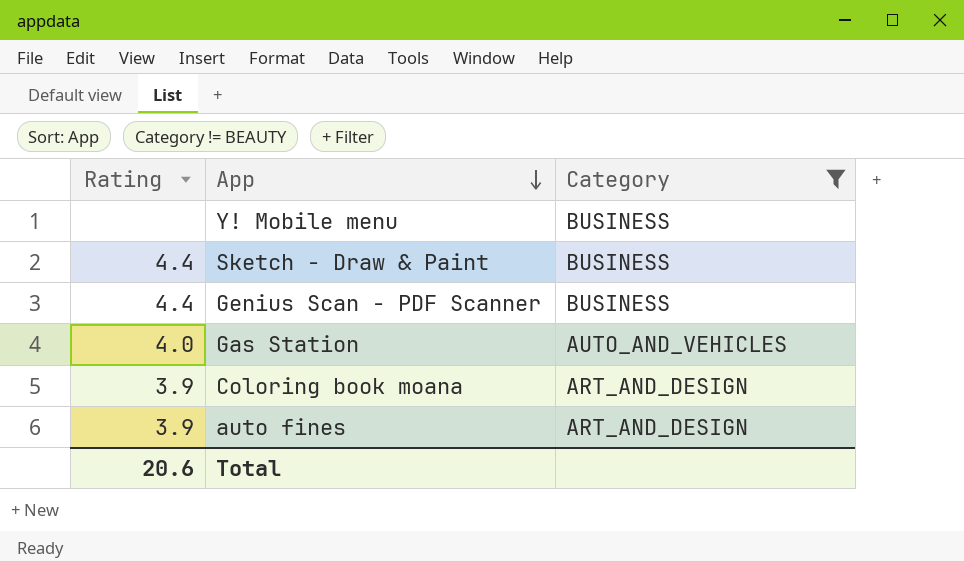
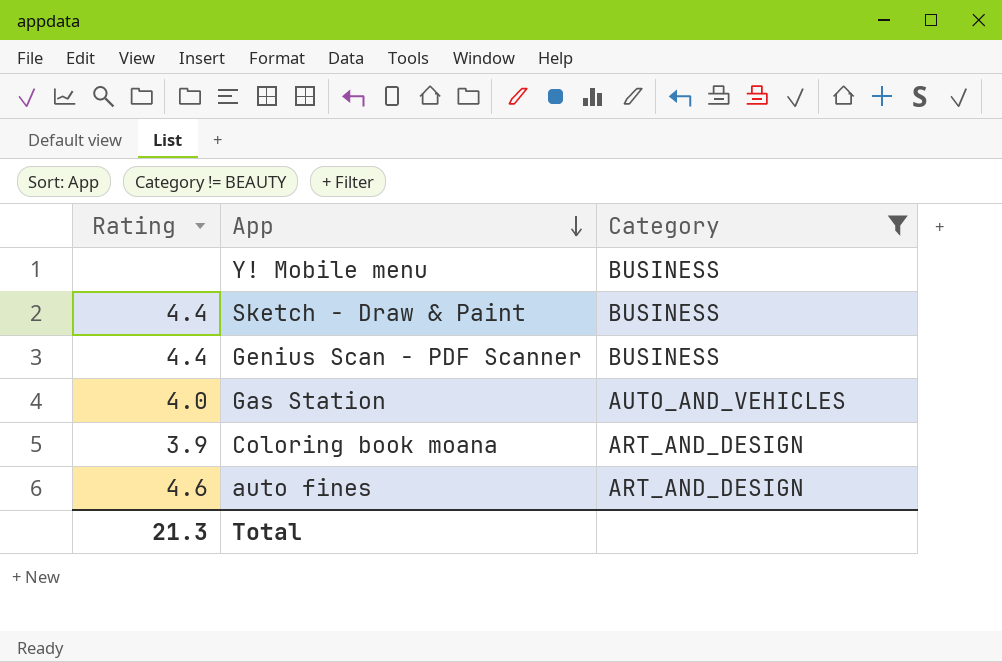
auto fines | Rating: 3.9 -> 4.6
Total | Rating: 20.6 -> 21.3

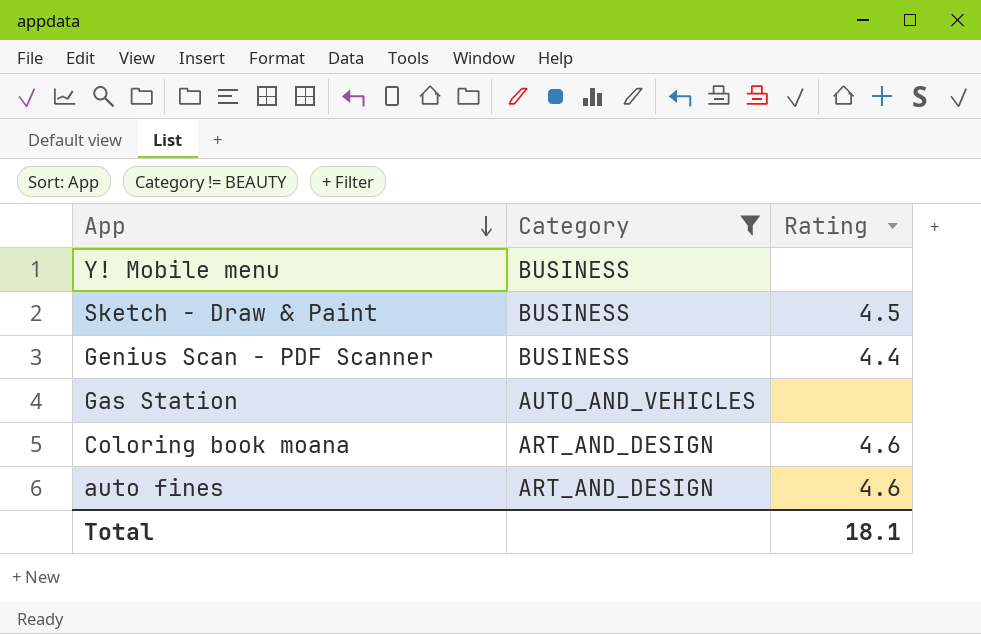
column Rating | position: 1 -> 3
Sketch - Draw & Paint | Rating: 4.4 -> 4.5
Gas Station | Rating: 4.0 -> none
Coloring book moana | Rating: 3.9 -> 4.6
Total | Rating: 21.3 -> 18.1

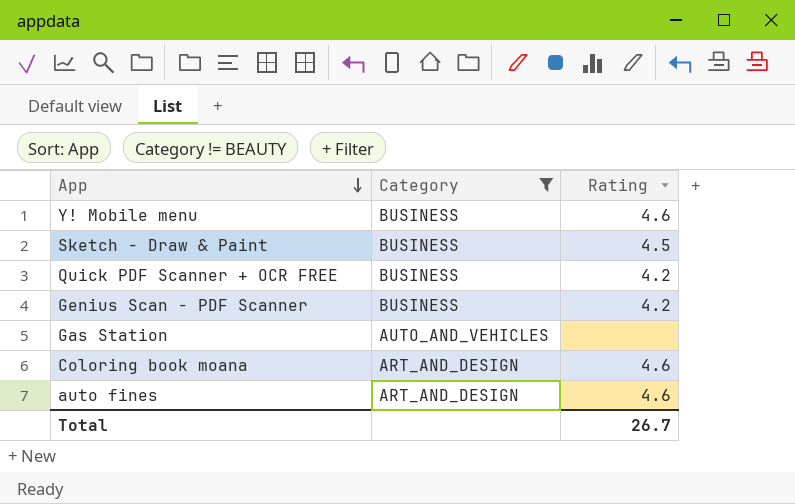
Y! Mobile menu | Rating: none -> 4.6
row Quick PDF Scanner + OCR FREE: none -> BUSINESS | 4.2
Genius Scan - PDF Scanner | Rating: 4.4 -> 4.2
Total | Rating: 18.1 -> 26.7

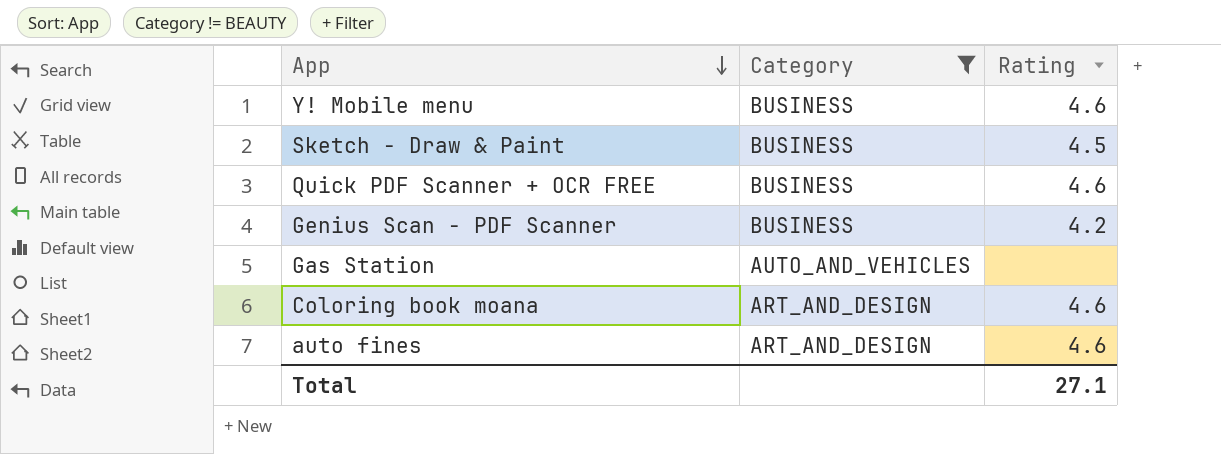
Quick PDF Scanner + OCR FREE | Rating: 4.2 -> 4.6
Total | Rating: 26.7 -> 27.1

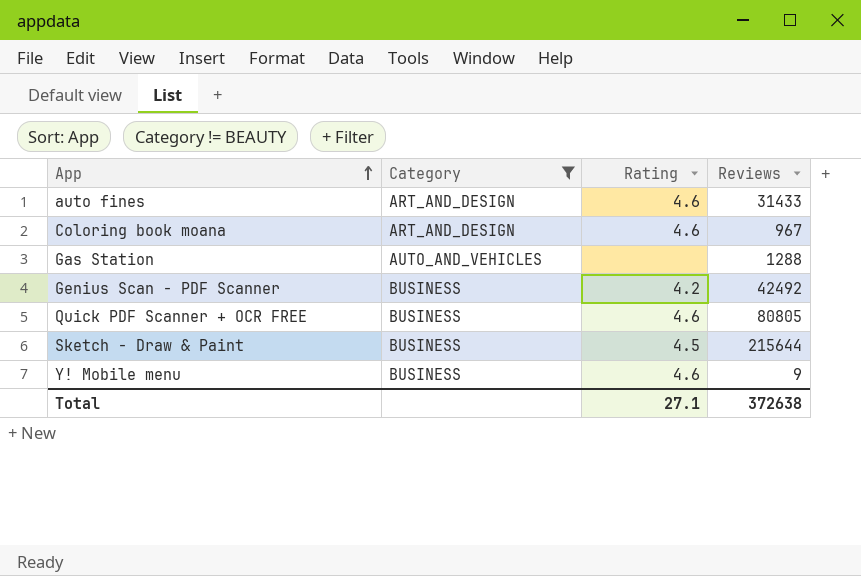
row order: App descending -> App ascending
column Reviews | position: none -> 4

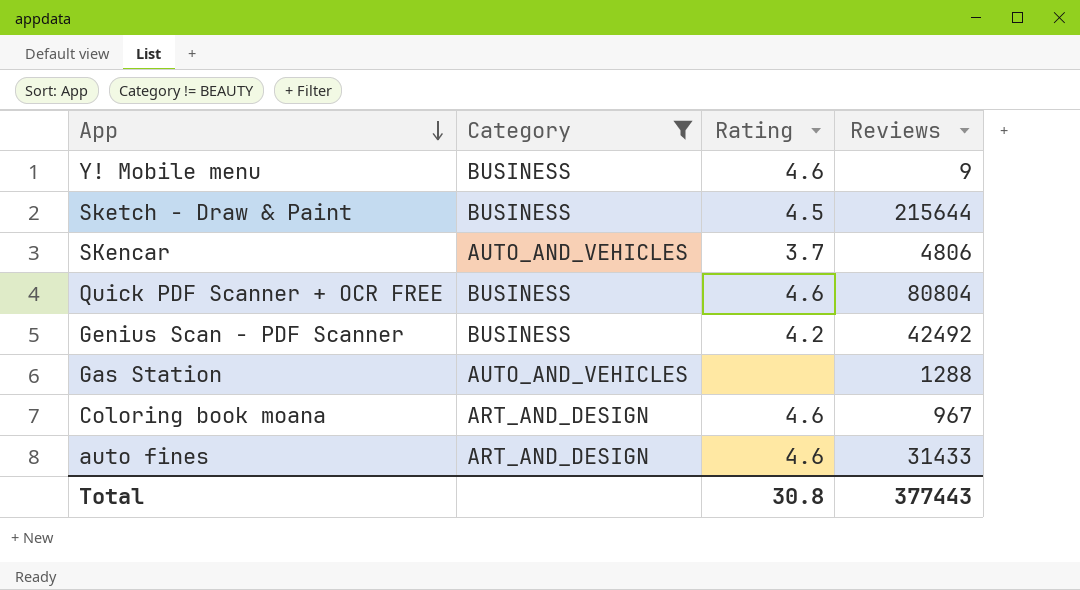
row order: App ascending -> App descending
row SKencar: none -> AUTO_AND_VEHICLES | 3.7 | 4806
Quick PDF Scanner + OCR FREE | Reviews: 80805 -> 80804
Total | Rating: 27.1 -> 30.8
Total | Reviews: 372638 -> 377443

